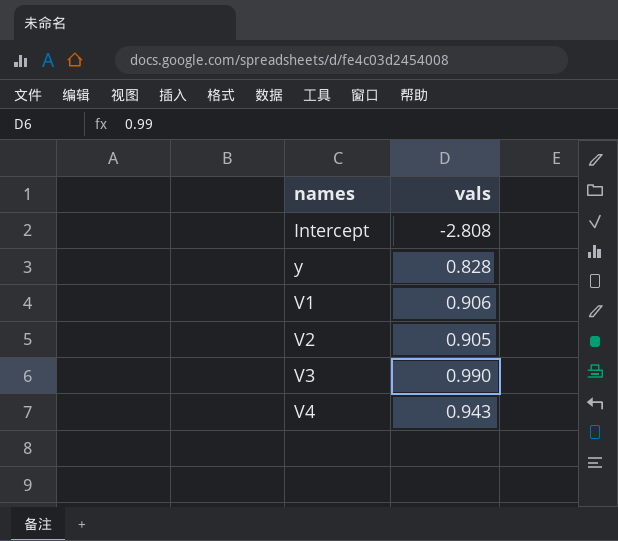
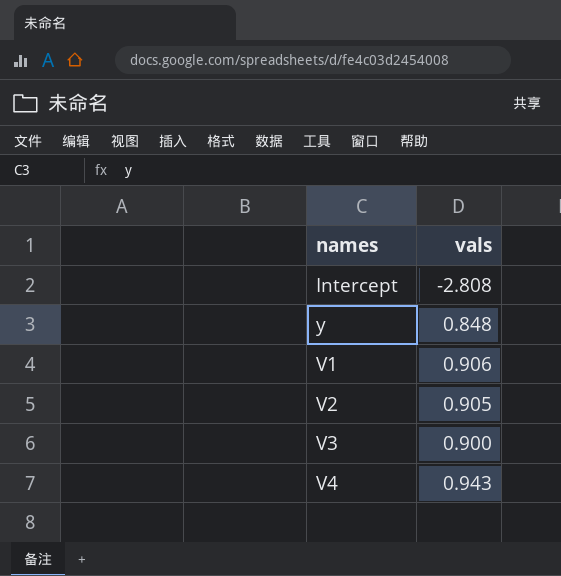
y | vals: 0.828 -> 0.848
V3 | vals: 0.990 -> 0.900

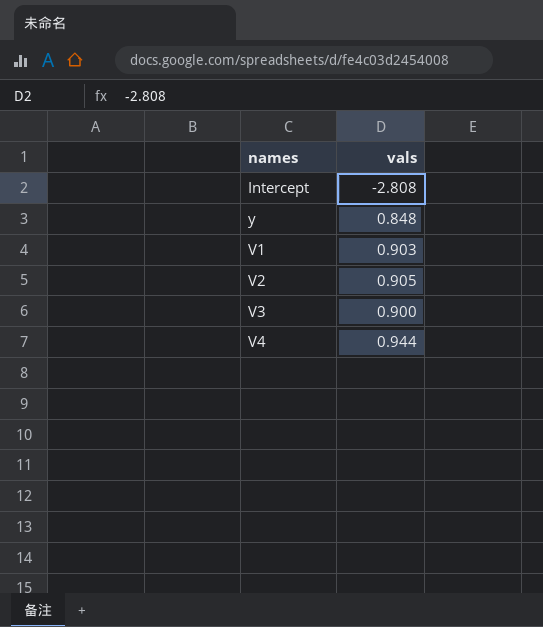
V1 | vals: 0.906 -> 0.903
V4 | vals: 0.943 -> 0.944

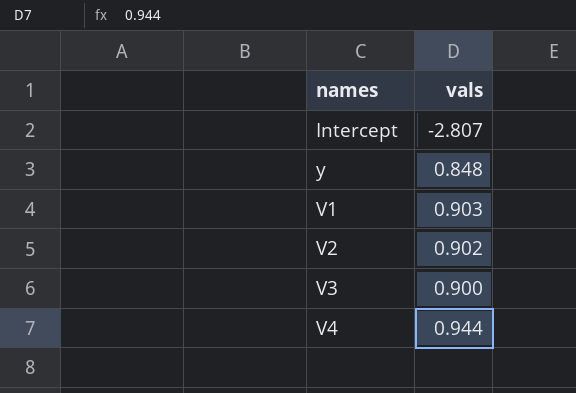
Intercept | vals: -2.808 -> -2.807
V2 | vals: 0.905 -> 0.902

